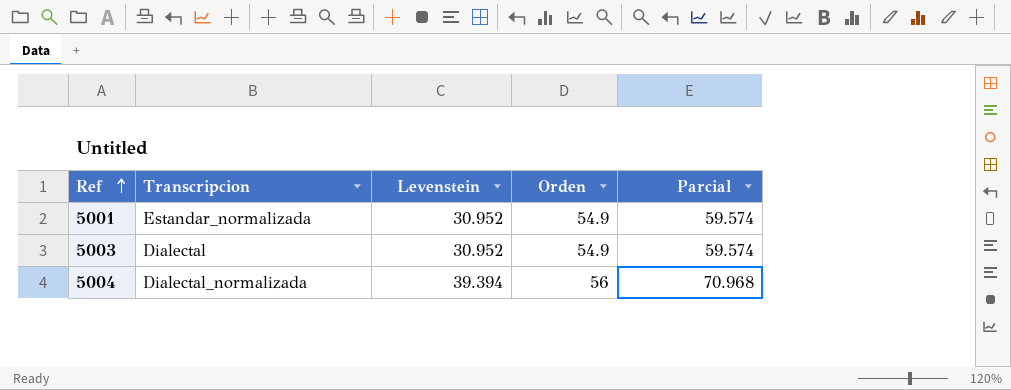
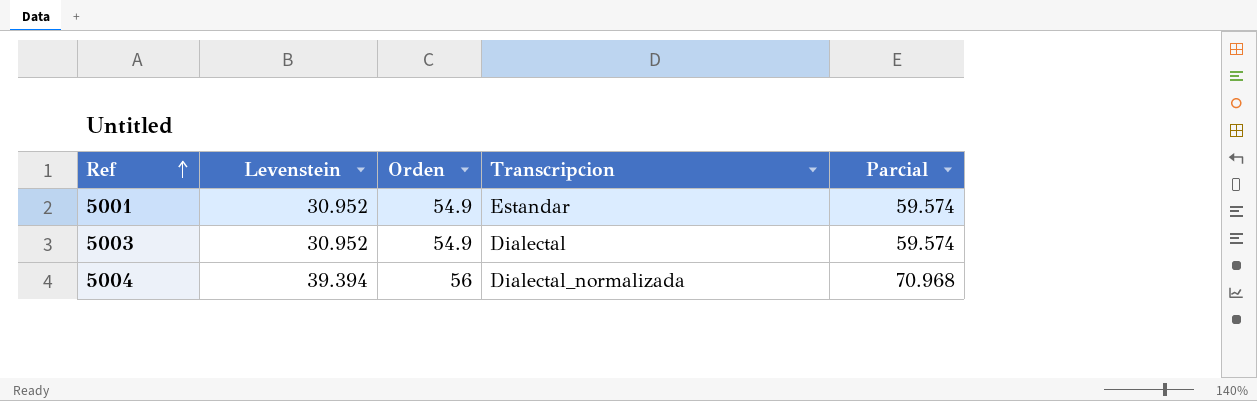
column Transcripcion | position: 2 -> 4
5001 | Transcripcion: Estandar_normalizada -> Estandar

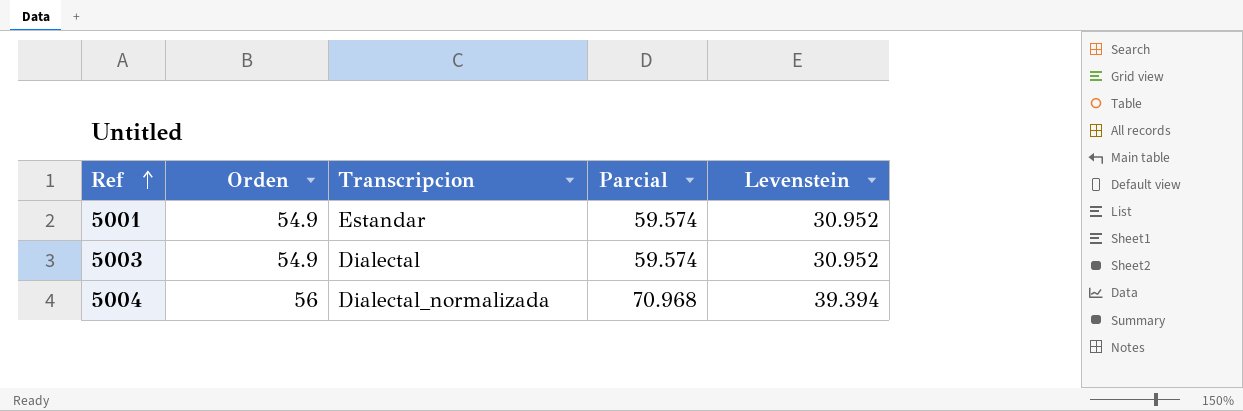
column Levenstein | position: 2 -> 5

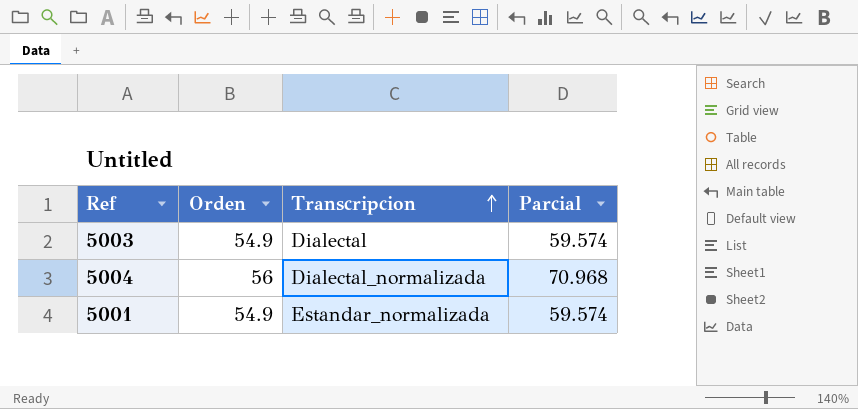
row order: Ref ascending -> Transcripcion ascending
column Levenstein | position: 5 -> none
5001 | Transcripcion: Estandar -> Estandar_normalizada

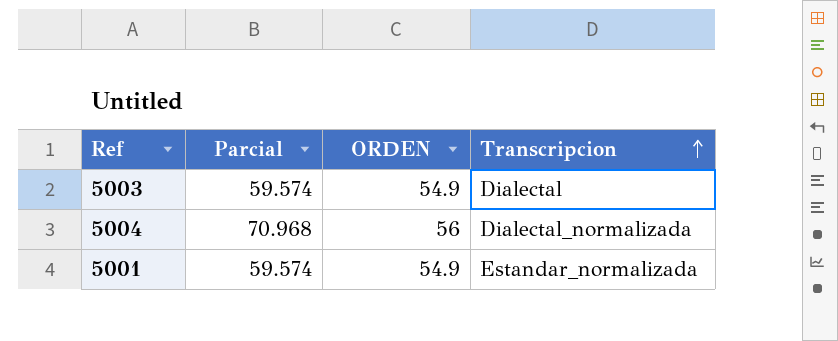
column Parcial | position: 4 -> 2
column name: Orden -> ORDEN

